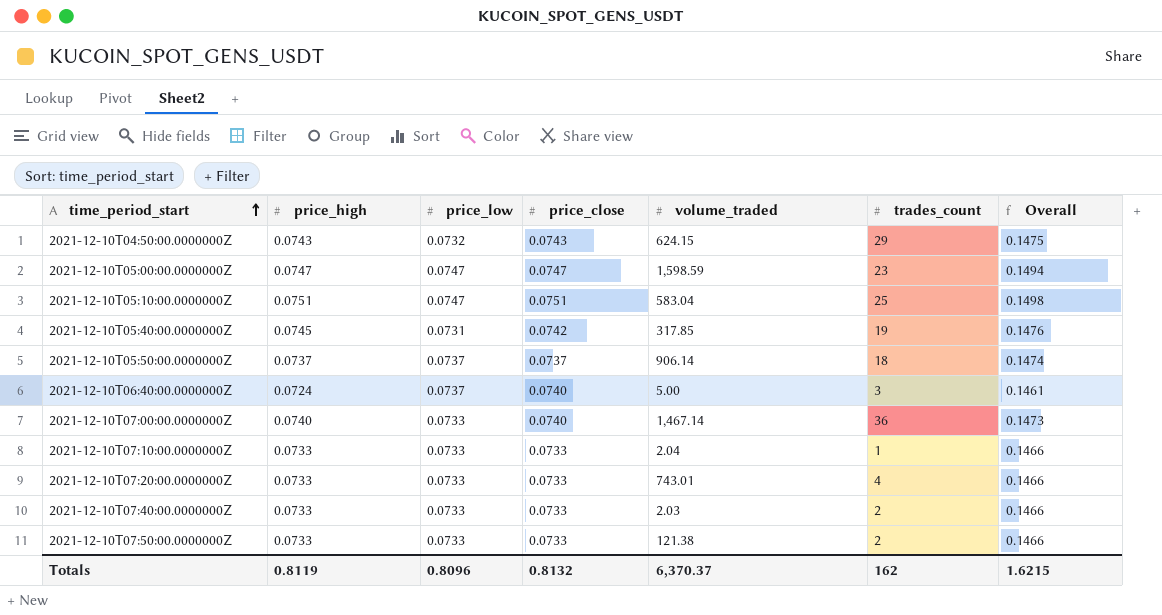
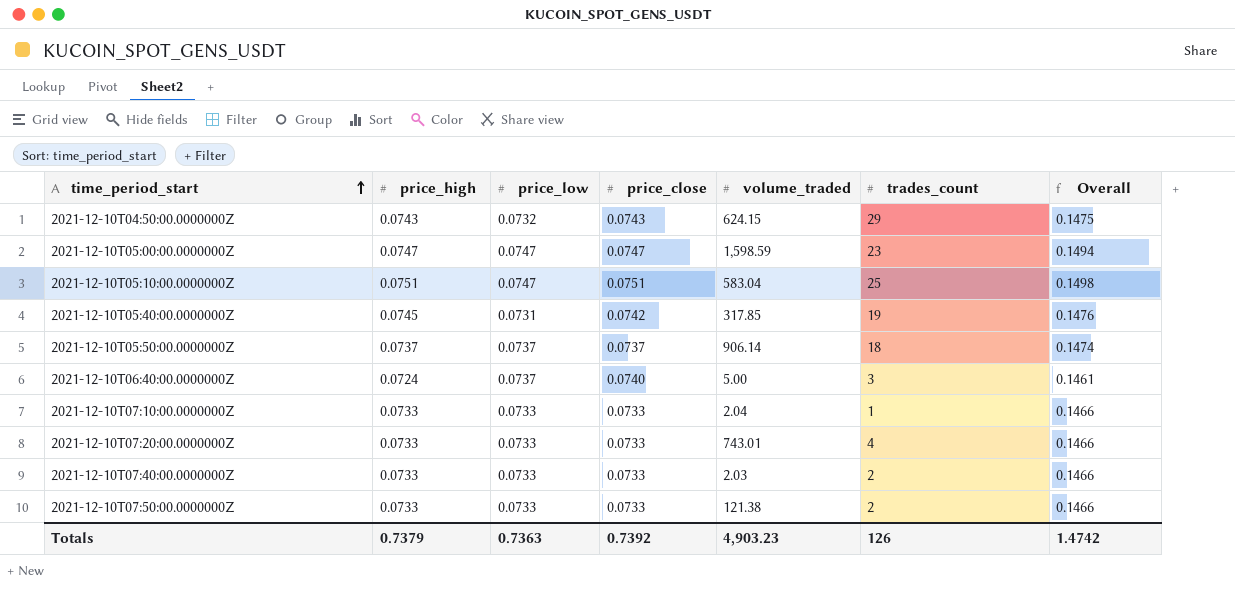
row 2021-12-10T07:00:00.0000000Z: 0.0740 | 0.0733 | 0.0740 | 1,467.14 | 36 | 0.1473 -> none
Totals | price_high: 0.8119 -> 0.7379
Totals | price_low: 0.8096 -> 0.7363
Totals | price_close: 0.8132 -> 0.7392
Totals | volume_traded: 6,370.37 -> 4,903.23
Totals | trades_count: 162 -> 126
Totals | Overall: 1.6215 -> 1.4742

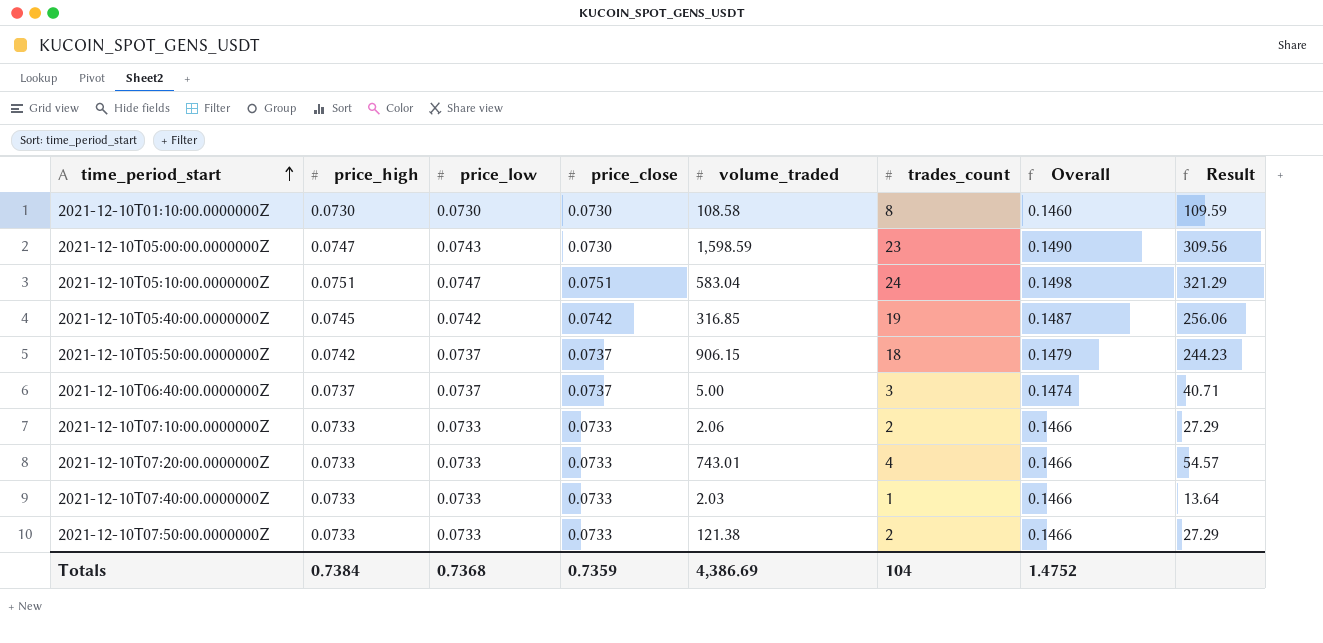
column Result | formula: none -> [trades_count] / [price_low]
row 2021-12-10T04:50:00.0000000Z: 0.0743 | 0.0732 | 0.0743 | 624.15 | 29 | 0.1475 -> none
row 2021-12-10T01:10:00.0000000Z: none -> 0.0730 | 0.0730 | 0.0730 | 108.58 | 8 | 0.1460 | 109.59
2021-12-10T05:00:00.0000000Z | price_low: 0.0747 -> 0.0743
2021-12-10T05:00:00.0000000Z | price_close: 0.0747 -> 0.0730
2021-12-10T05:00:00.0000000Z | Overall: 0.1494 -> 0.1490
2021-12-10T05:10:00.0000000Z | trades_count: 25 -> 24
2021-12-10T05:40:00.0000000Z | price_low: 0.0731 -> 0.0742
2021-12-10T05:40:00.0000000Z | volume_traded: 317.85 -> 316.85
2021-12-10T05:40:00.0000000Z | Overall: 0.1476 -> 0.1487
2021-12-10T05:50:00.0000000Z | price_high: 0.0737 -> 0.0742
2021-12-10T05:50:00.0000000Z | volume_traded: 906.14 -> 906.15
2021-12-10T05:50:00.0000000Z | Overall: 0.1474 -> 0.1479
2021-12-10T06:40:00.0000000Z | price_high: 0.0724 -> 0.0737
2021-12-10T06:40:00.0000000Z | price_close: 0.0740 -> 0.0737
2021-12-10T06:40:00.0000000Z | Overall: 0.1461 -> 0.1474
2021-12-10T07:10:00.0000000Z | volume_traded: 2.04 -> 2.06
2021-12-10T07:10:00.0000000Z | trades_count: 1 -> 2
2021-12-10T07:40:00.0000000Z | trades_count: 2 -> 1
Totals | price_high: 0.7379 -> 0.7384
Totals | price_low: 0.7363 -> 0.7368
Totals | price_close: 0.7392 -> 0.7359
Totals | volume_traded: 4,903.23 -> 4,386.69
Totals | trades_count: 126 -> 104
Totals | Overall: 1.4742 -> 1.4752

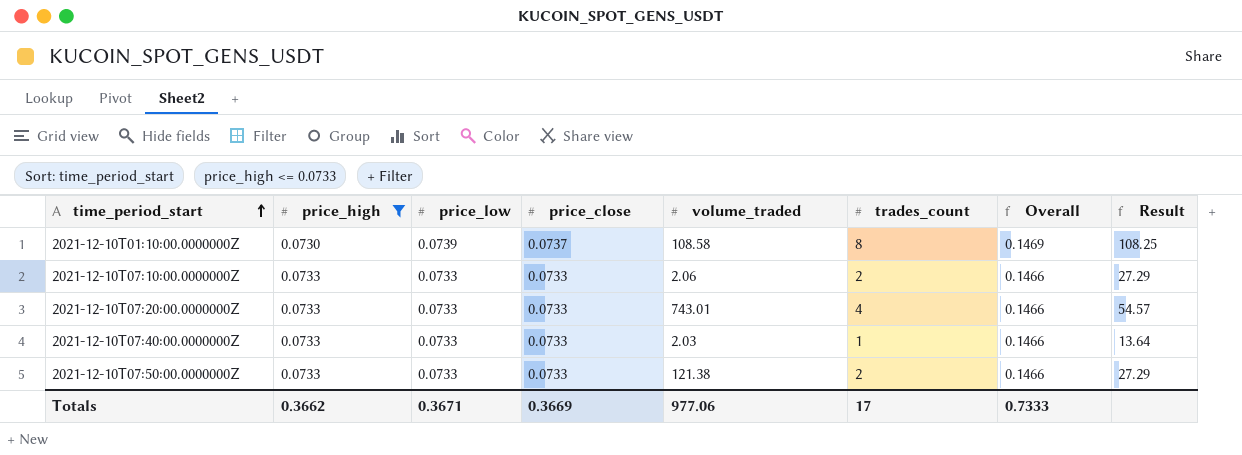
filter: none -> price_high <= 0.0733
2021-12-10T01:10:00.0000000Z | price_low: 0.0730 -> 0.0739
2021-12-10T01:10:00.0000000Z | price_close: 0.0730 -> 0.0737
2021-12-10T01:10:00.0000000Z | Overall: 0.1460 -> 0.1469
2021-12-10T01:10:00.0000000Z | Result: 109.59 -> 108.25
Totals | price_high: 0.7384 -> 0.3662
Totals | price_low: 0.7368 -> 0.3671
Totals | price_close: 0.7359 -> 0.3669
Totals | volume_traded: 4,386.69 -> 977.06
Totals | trades_count: 104 -> 17
Totals | Overall: 1.4752 -> 0.7333

